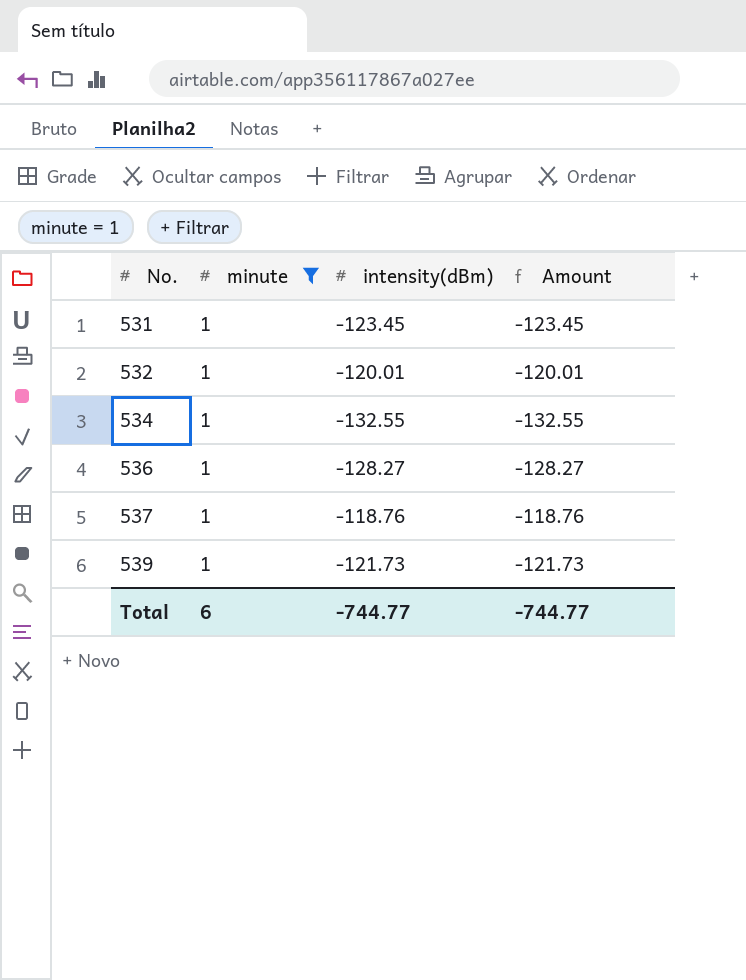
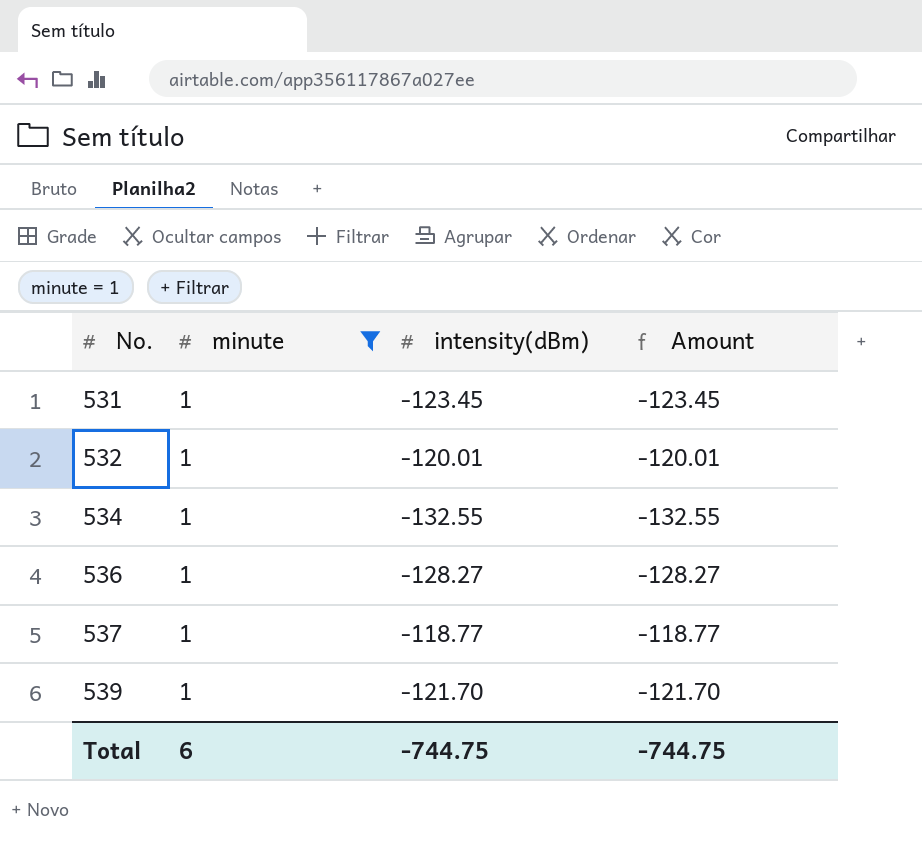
537 | intensity(dBm): -118.76 -> -118.77
537 | Amount: -118.76 -> -118.77
539 | intensity(dBm): -121.73 -> -121.70
539 | Amount: -121.73 -> -121.70
Total | intensity(dBm): -744.77 -> -744.75
Total | Amount: -744.77 -> -744.75

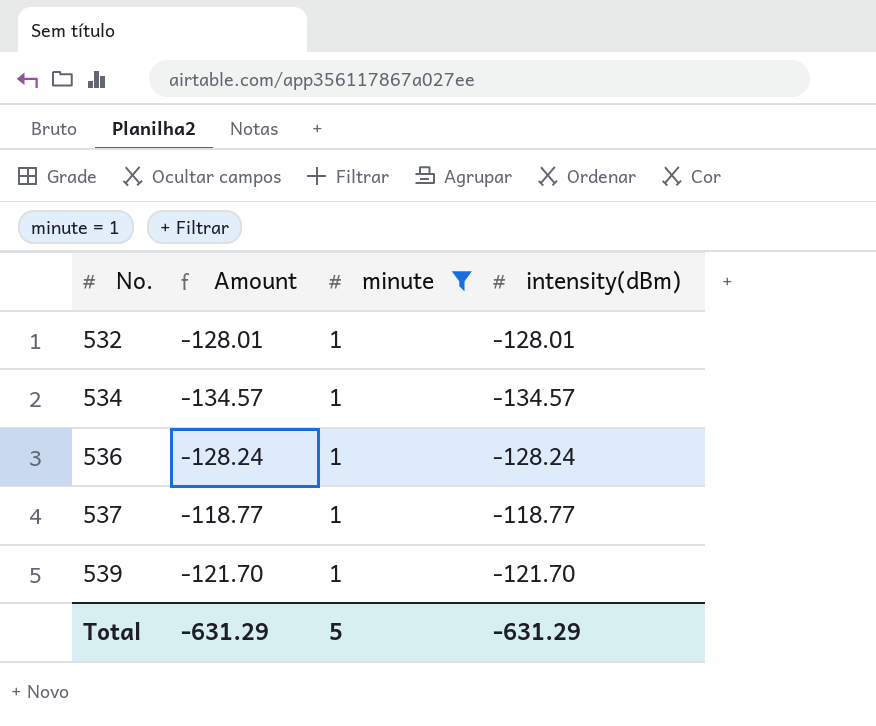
column Amount | position: 4 -> 2
row 531: 1 | -123.45 | -123.45 -> none
532 | Amount: -120.01 -> -128.01
532 | intensity(dBm): -120.01 -> -128.01
534 | Amount: -132.55 -> -134.57
534 | intensity(dBm): -132.55 -> -134.57
536 | Amount: -128.27 -> -128.24
536 | intensity(dBm): -128.27 -> -128.24
Total | Amount: -744.75 -> -631.29
Total | minute: 6 -> 5
Total | intensity(dBm): -744.75 -> -631.29

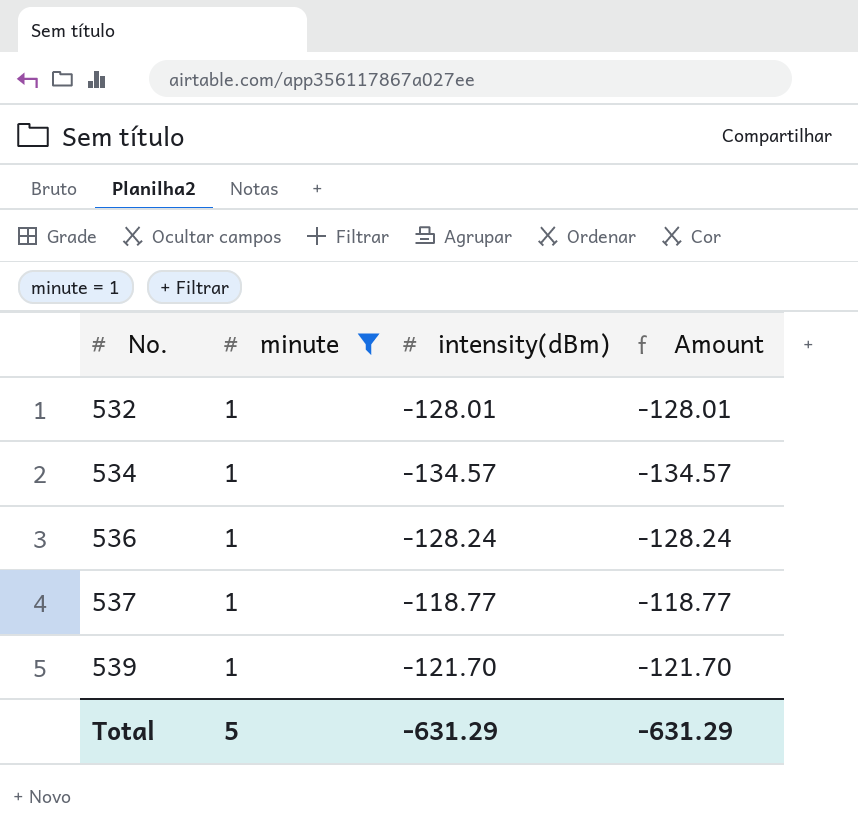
column Amount | position: 2 -> 4

